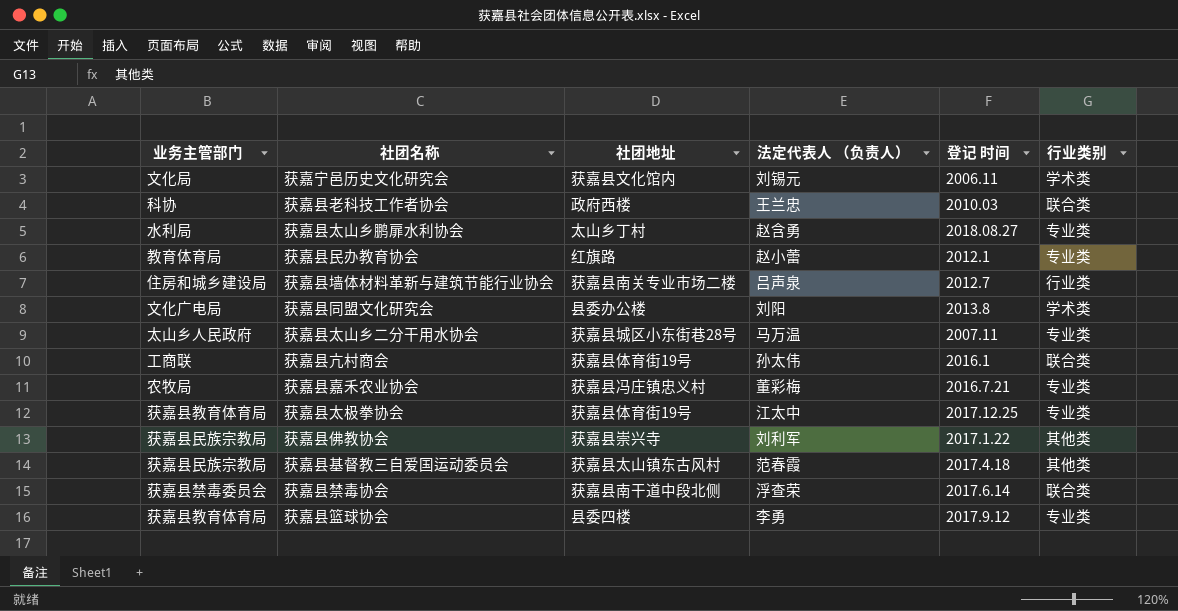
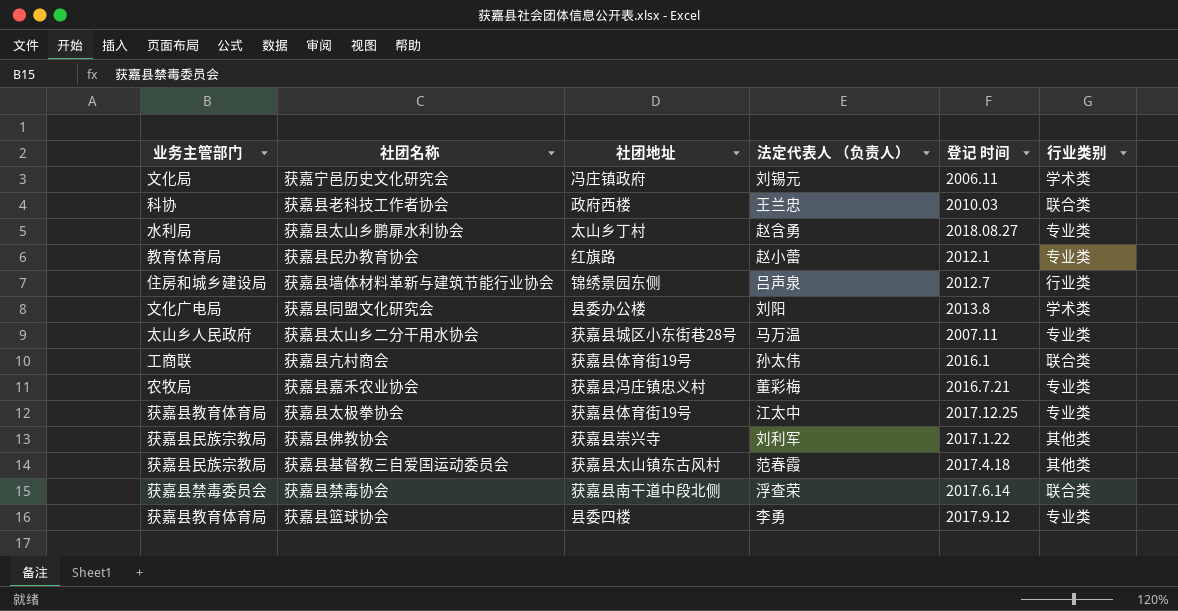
获嘉宁邑历史文化研究会 | 社团地址: 获嘉县文化馆内 -> 冯庄镇政府
获嘉县墙体材料革新与建筑节能行业协会 | 社团地址: 获嘉县南关专业市场二楼 -> 锦绣景园东侧

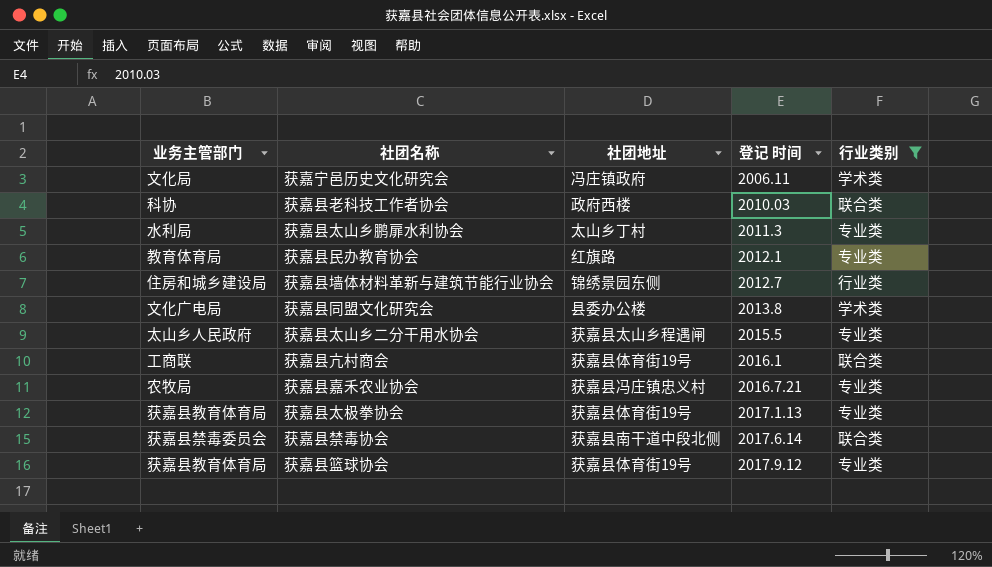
filter: none -> 行业类别 != 其他类
column 法定代表人 （负责人） | position: 4 -> none
获嘉县太山乡鹏扉水利协会 | 登记 时间: 2018.08.27 -> 2011.3
获嘉县太山乡二分干用水协会 | 社团地址: 获嘉县城区小东街巷28号 -> 获嘉县太山乡程遇闸
获嘉县太山乡二分干用水协会 | 登记 时间: 2007.11 -> 2015.5
获嘉县太极拳协会 | 登记 时间: 2017.12.25 -> 2017.1.13
获嘉县篮球协会 | 社团地址: 县委四楼 -> 获嘉县体育街19号

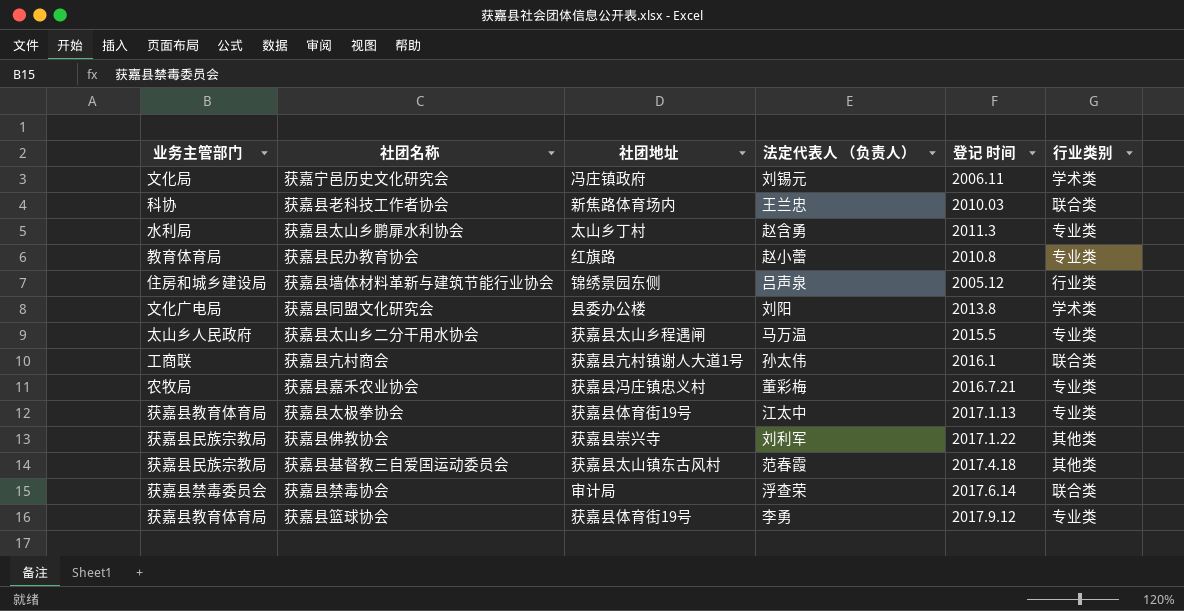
filter: 行业类别 != 其他类 -> none
column 法定代表人 （负责人） | position: none -> 4
获嘉县老科技工作者协会 | 社团地址: 政府西楼 -> 新焦路体育场内
获嘉县民办教育协会 | 登记 时间: 2012.1 -> 2010.8
获嘉县墙体材料革新与建筑节能行业协会 | 登记 时间: 2012.7 -> 2005.12
获嘉县亢村商会 | 社团地址: 获嘉县体育街19号 -> 获嘉县亢村镇谢人大道1号
获嘉县禁毒协会 | 社团地址: 获嘉县南干道中段北侧 -> 审计局

